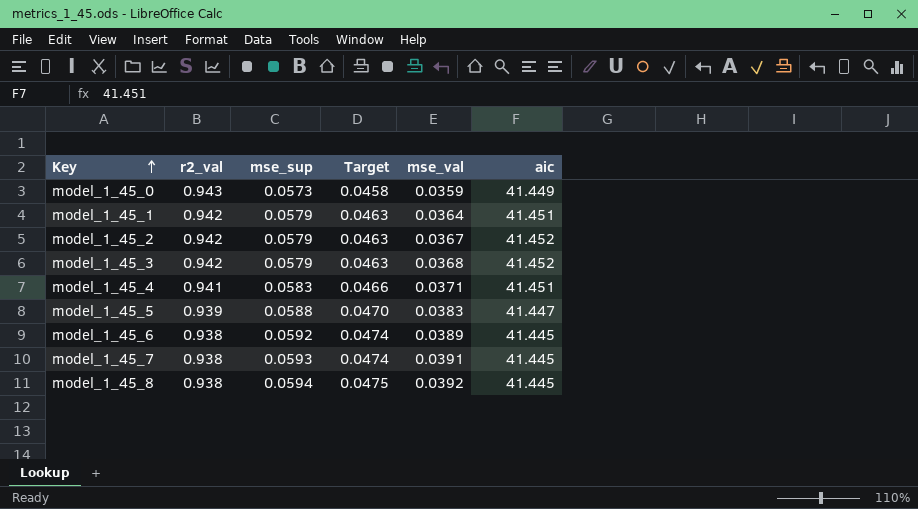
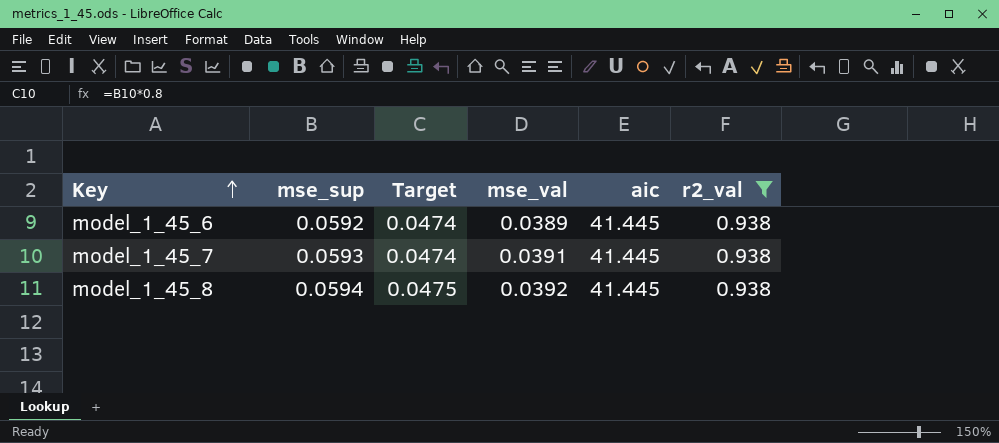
filter: none -> r2_val = 0.938
column r2_val | position: 2 -> 6

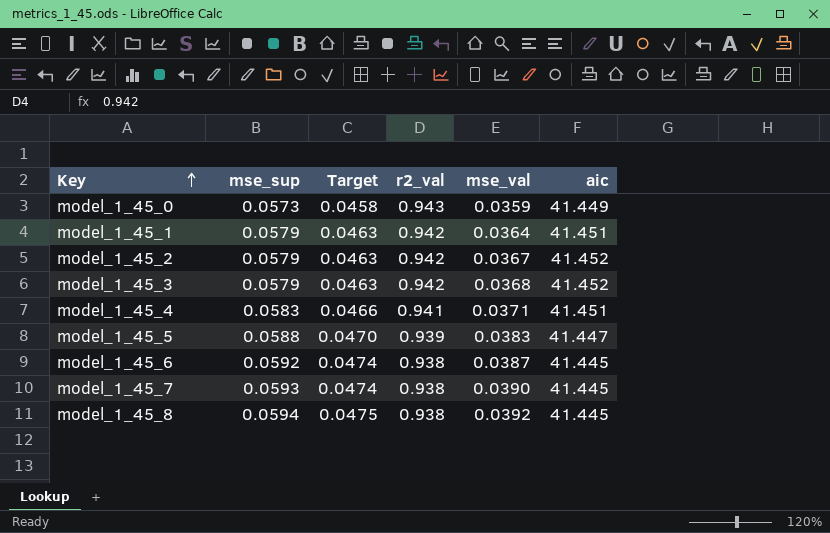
filter: r2_val = 0.938 -> none
column r2_val | position: 6 -> 4
model_1_45_6 | mse_val: 0.0389 -> 0.0387
model_1_45_7 | mse_val: 0.0391 -> 0.0390

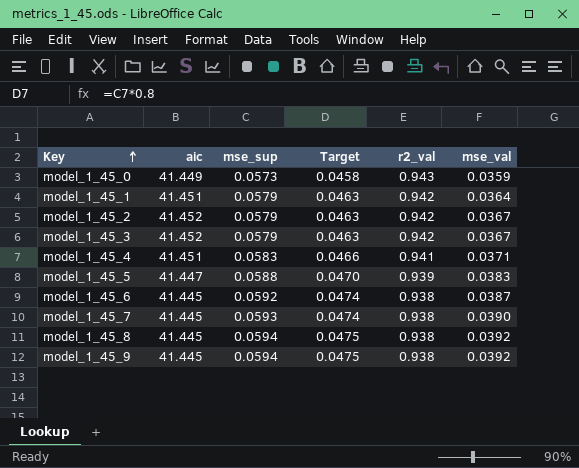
column aic | position: 6 -> 2
model_1_45_3 | mse_val: 0.0368 -> 0.0367
row model_1_45_9: none -> 41.445 | 0.0594 | 0.0475 | 0.938 | 0.0392

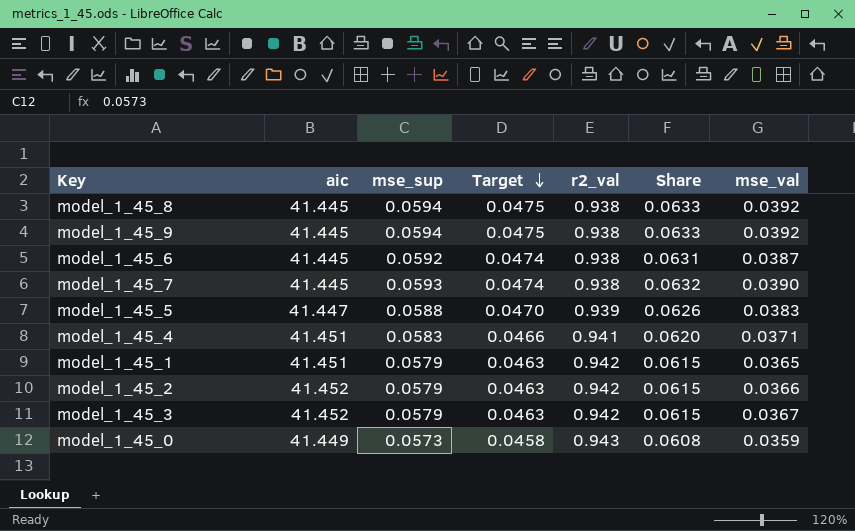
row order: Key ascending -> Target descending
column Share | formula: none -> [mse_sup] / [r2_val]
model_1_45_1 | mse_val: 0.0364 -> 0.0365
model_1_45_2 | mse_val: 0.0367 -> 0.0366

